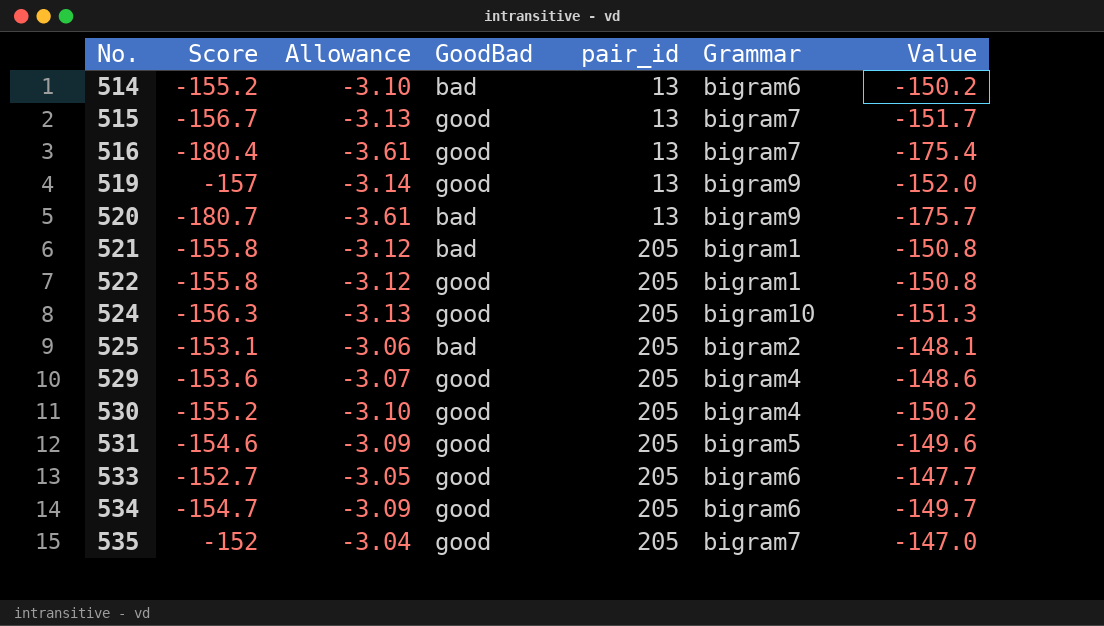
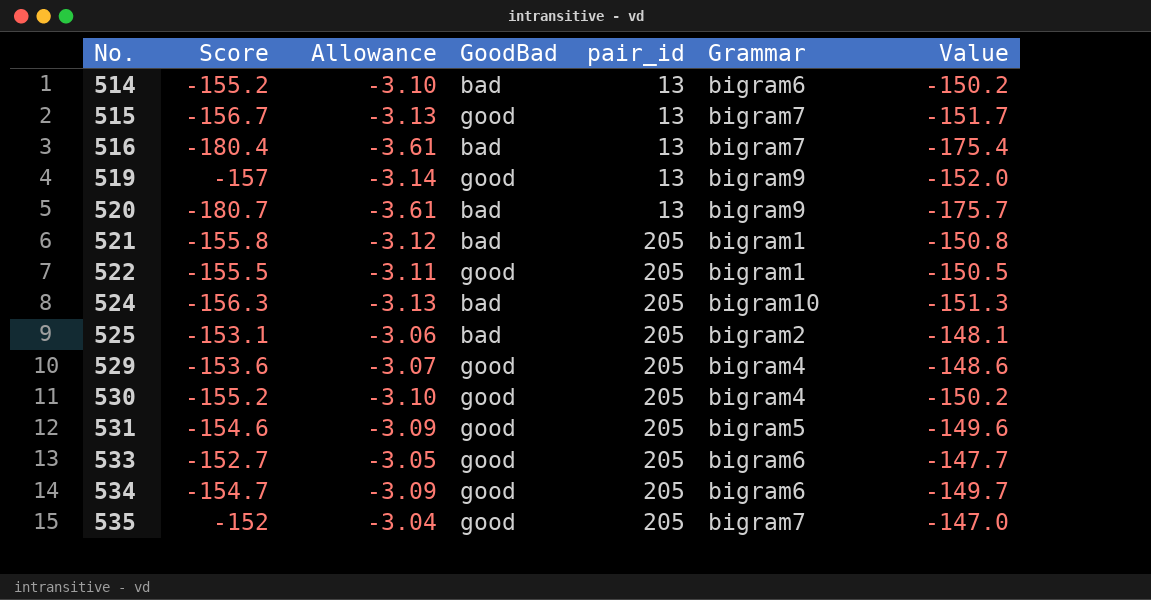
516 | GoodBad: good -> bad
522 | Score: -155.8 -> -155.5
522 | Allowance: -3.12 -> -3.11
522 | Value: -150.8 -> -150.5
524 | GoodBad: good -> bad

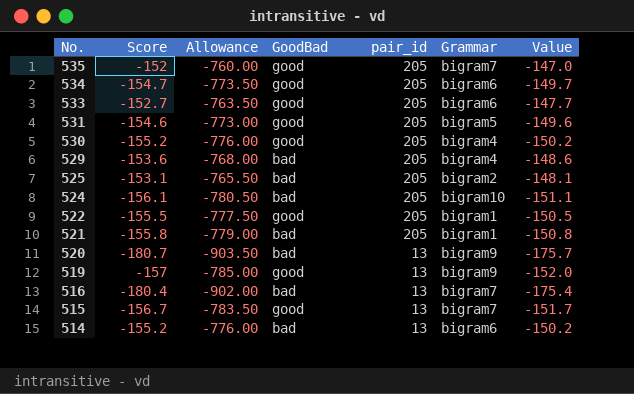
row order: No. ascending -> No. descending
column Allowance | formula: [Score] * 0.02 -> [Score] * 5
529 | GoodBad: good -> bad
524 | Score: -156.3 -> -156.1
524 | Value: -151.3 -> -151.1

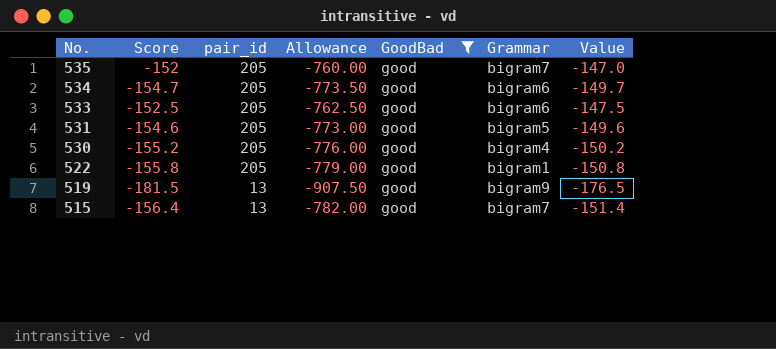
filter: none -> GoodBad = good
column pair_id | position: 5 -> 3
533 | Score: -152.7 -> -152.5
533 | Allowance: -763.50 -> -762.50
533 | Value: -147.7 -> -147.5
522 | Score: -155.5 -> -155.8
522 | Allowance: -777.50 -> -779.00
522 | Value: -150.5 -> -150.8
519 | Score: -157 -> -181.5
519 | Allowance: -785.00 -> -907.50
519 | Value: -152.0 -> -176.5
515 | Score: -156.7 -> -156.4
515 | Allowance: -783.50 -> -782.00
515 | Value: -151.7 -> -151.4

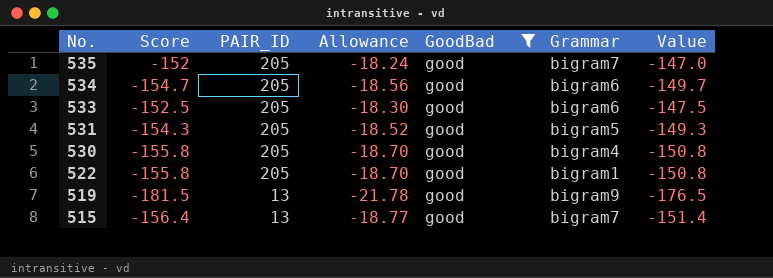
column name: pair_id -> PAIR_ID
column Allowance | formula: [Score] * 5 -> [Score] * 0.12
531 | Score: -154.6 -> -154.3
531 | Value: -149.6 -> -149.3
530 | Score: -155.2 -> -155.8
530 | Value: -150.2 -> -150.8

